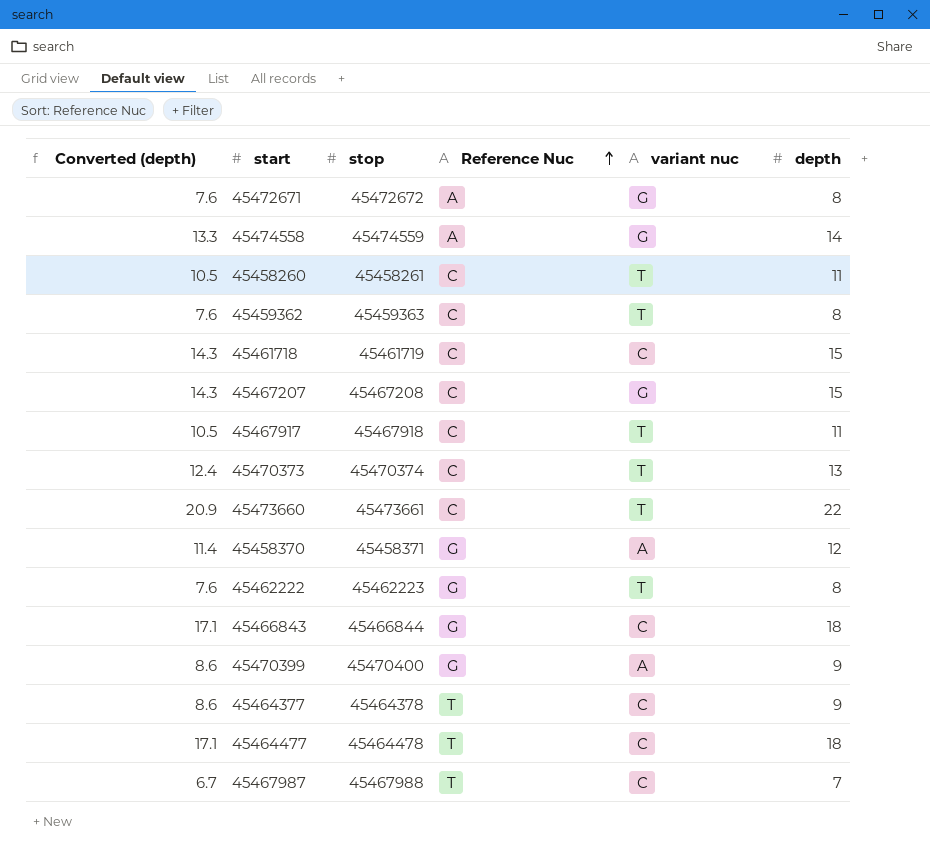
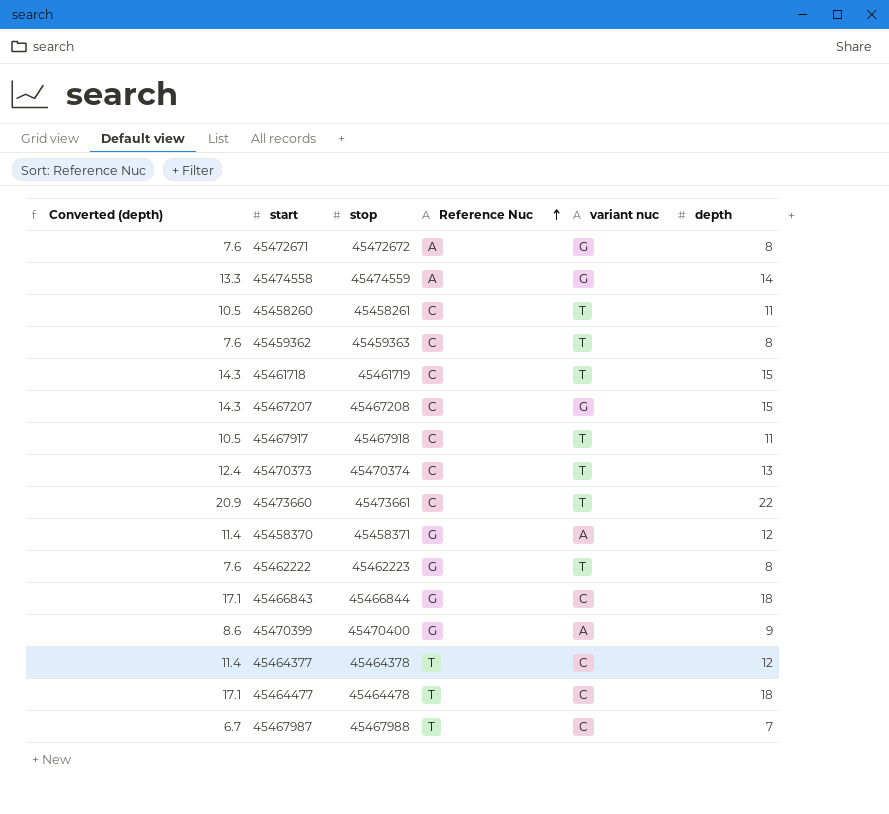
45461718 | variant nuc: C -> T
45464377 | Converted (depth): 8.6 -> 11.4
45464377 | depth: 9 -> 12

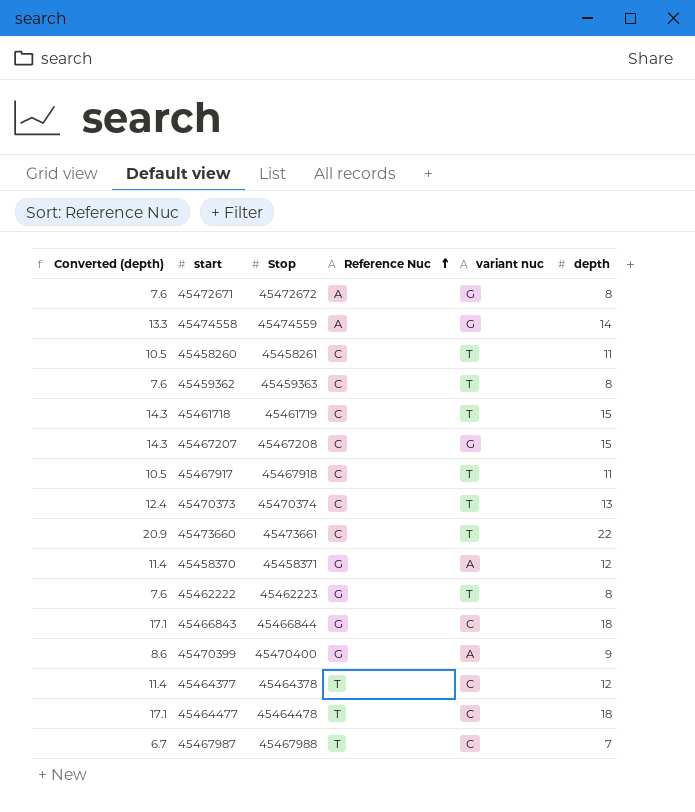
column name: stop -> Stop

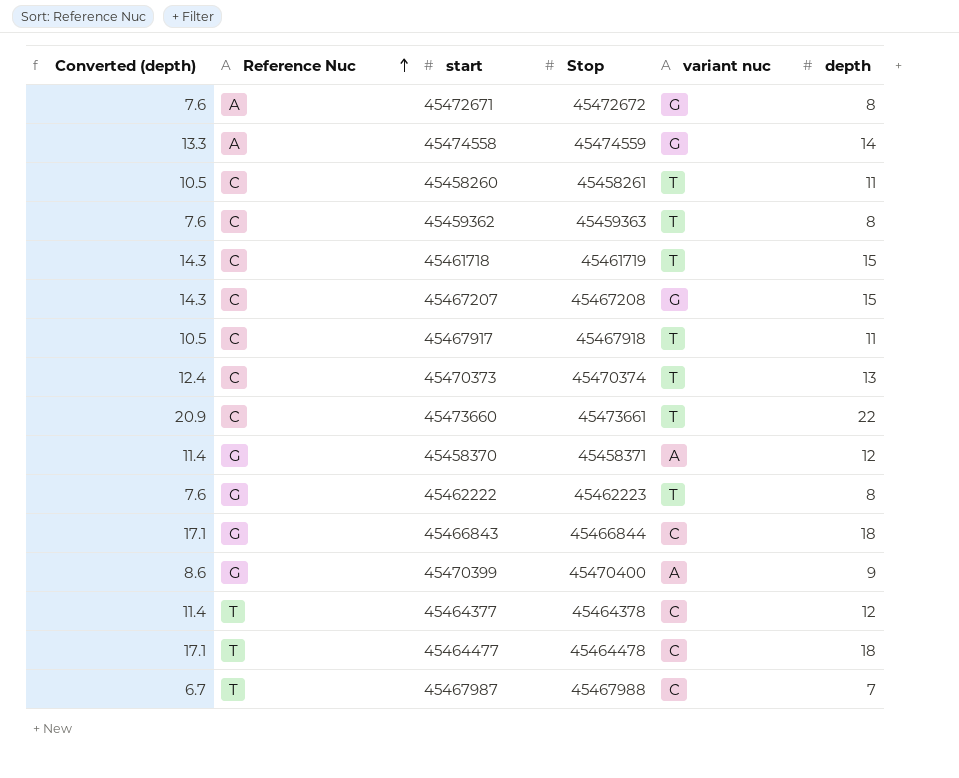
column Reference Nuc | position: 4 -> 2

